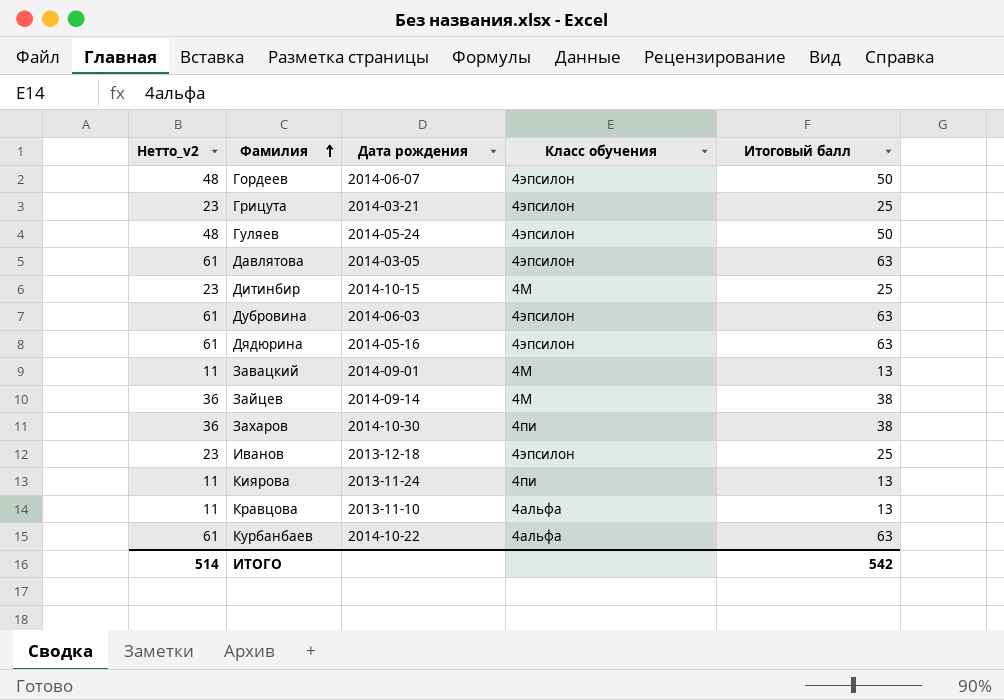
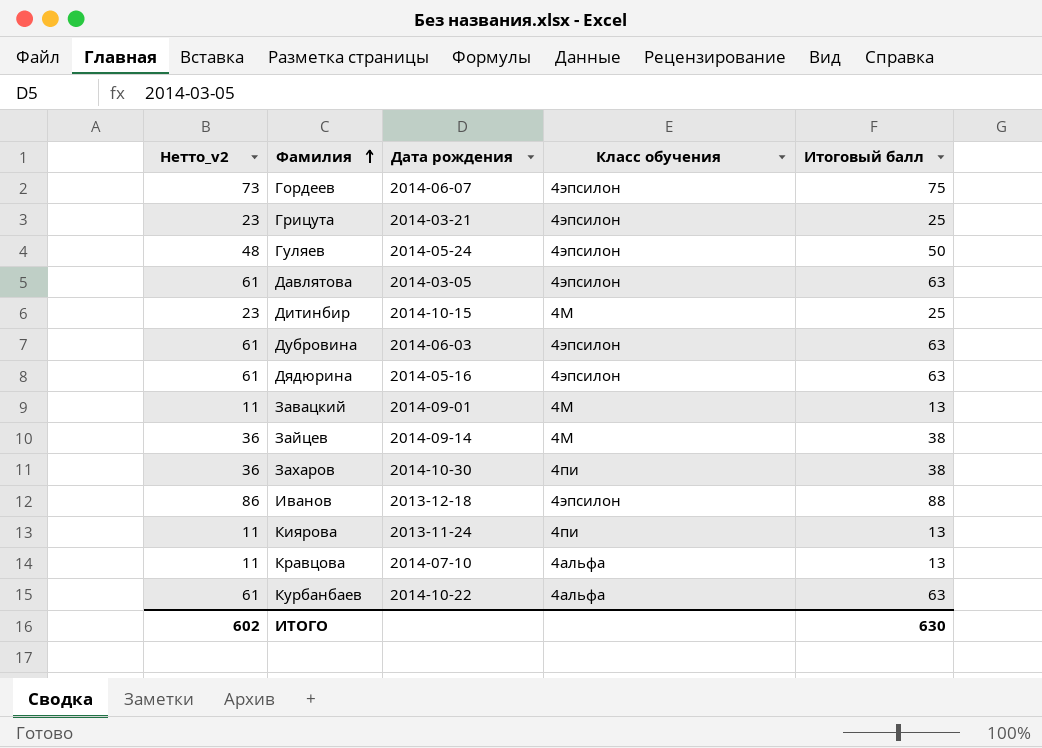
Гордеев | Нетто_v2: 48 -> 73
Гордеев | Итоговый балл: 50 -> 75
Иванов | Нетто_v2: 23 -> 86
Иванов | Итоговый балл: 25 -> 88
Кравцова | Дата рождения: 2013-11-10 -> 2014-07-10
ИТОГО | Нетто_v2: 514 -> 602
ИТОГО | Итоговый балл: 542 -> 630

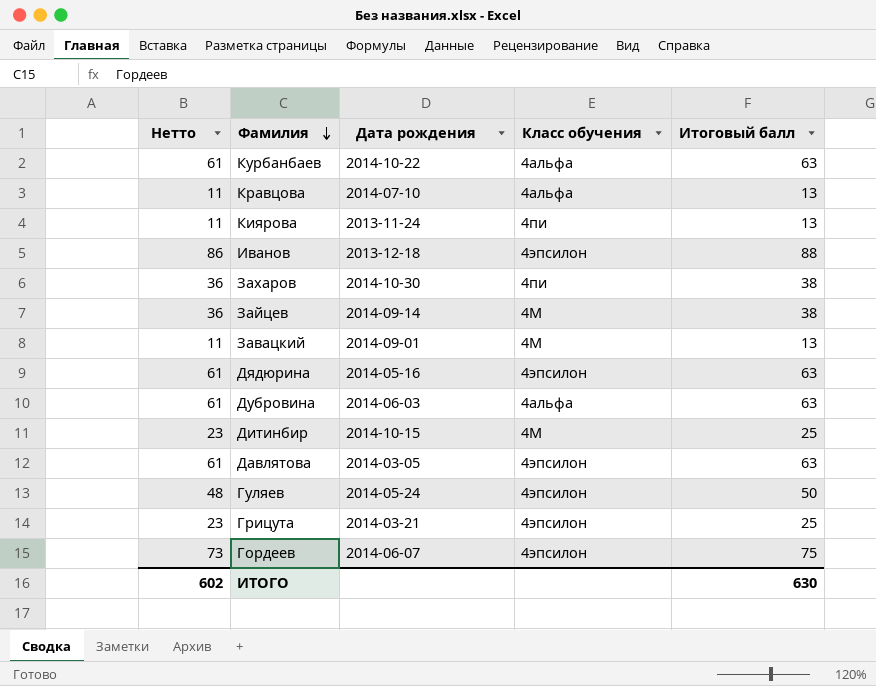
row order: Фамилия ascending -> Фамилия descending
column name: Нетто_v2 -> Нетто
Дубровина | Класс обучения: 4эпсилон -> 4альфа

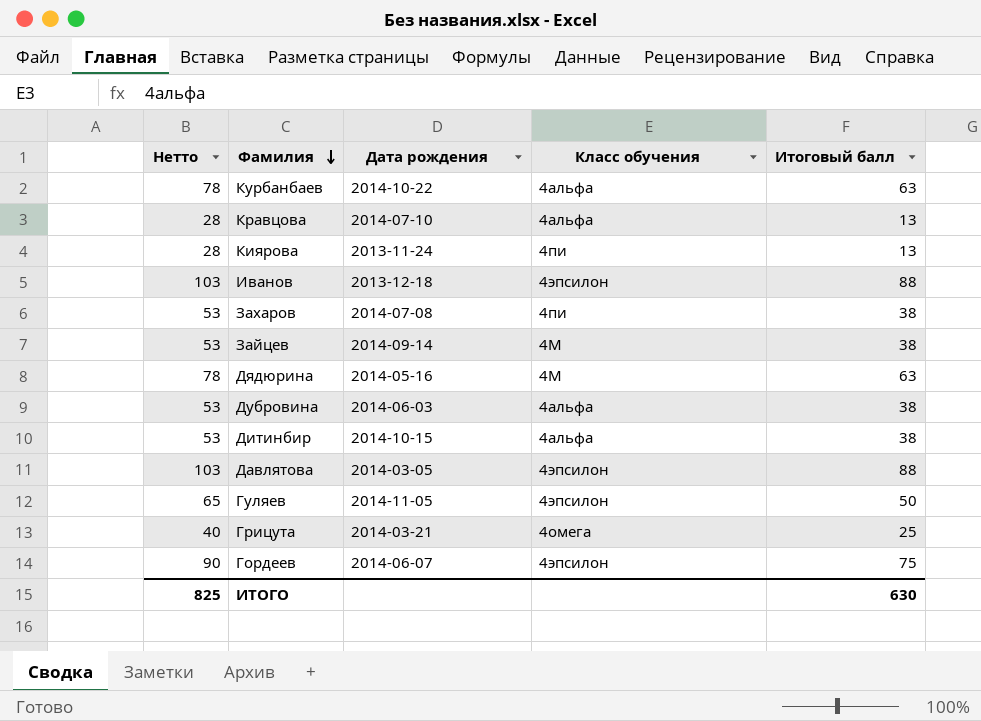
column Нетто | formula: [Итоговый балл] - 2 -> [Итоговый балл] + 15
row Завацкий: 11 | 2014-09-01 | 4М | 13 -> none
Захаров | Дата рождения: 2014-10-30 -> 2014-07-08
Дядюрина | Класс обучения: 4эпсилон -> 4М
Дубровина | Итоговый балл: 63 -> 38
Дитинбир | Класс обучения: 4М -> 4альфа
Дитинбир | Итоговый балл: 25 -> 38
Давлятова | Итоговый балл: 63 -> 88
Гуляев | Дата рождения: 2014-05-24 -> 2014-11-05
Грицута | Класс обучения: 4эпсилон -> 4омега
ИТОГО | Нетто: 602 -> 825

